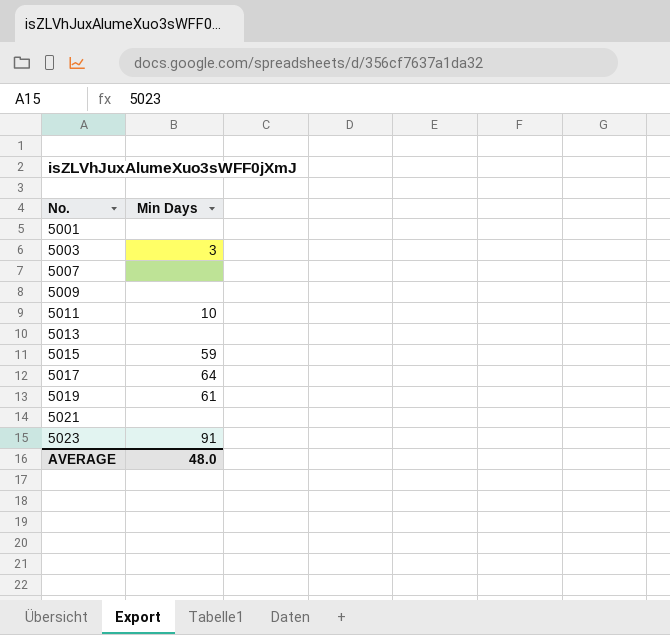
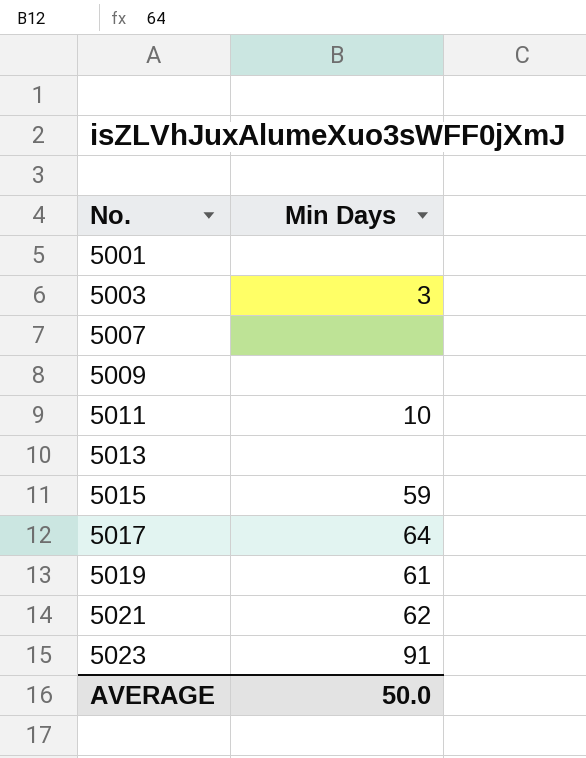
5021 | Min Days: none -> 62
AVERAGE | Min Days: 48.0 -> 50.0

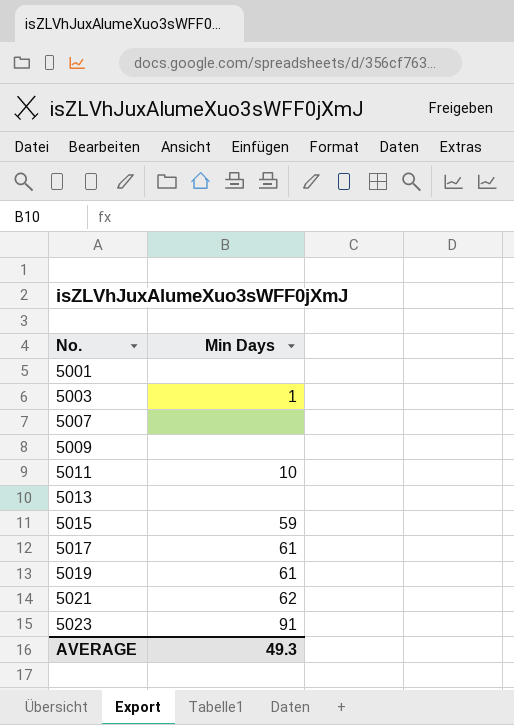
5003 | Min Days: 3 -> 1
5017 | Min Days: 64 -> 61
AVERAGE | Min Days: 50.0 -> 49.3

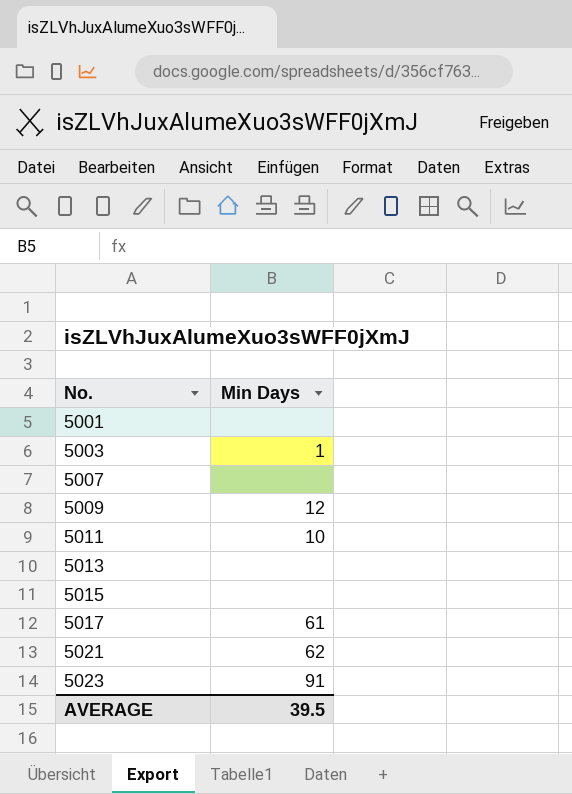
row 5019: 61 -> none
5009 | Min Days: none -> 12
5015 | Min Days: 59 -> none
AVERAGE | Min Days: 49.3 -> 39.5

